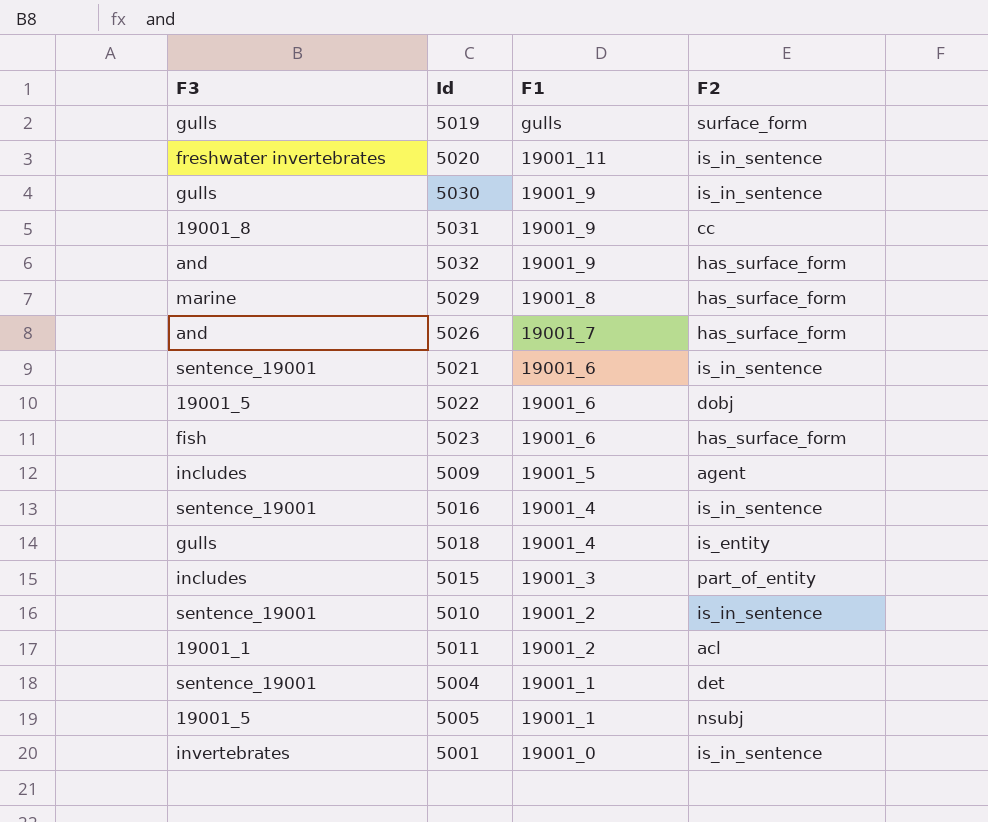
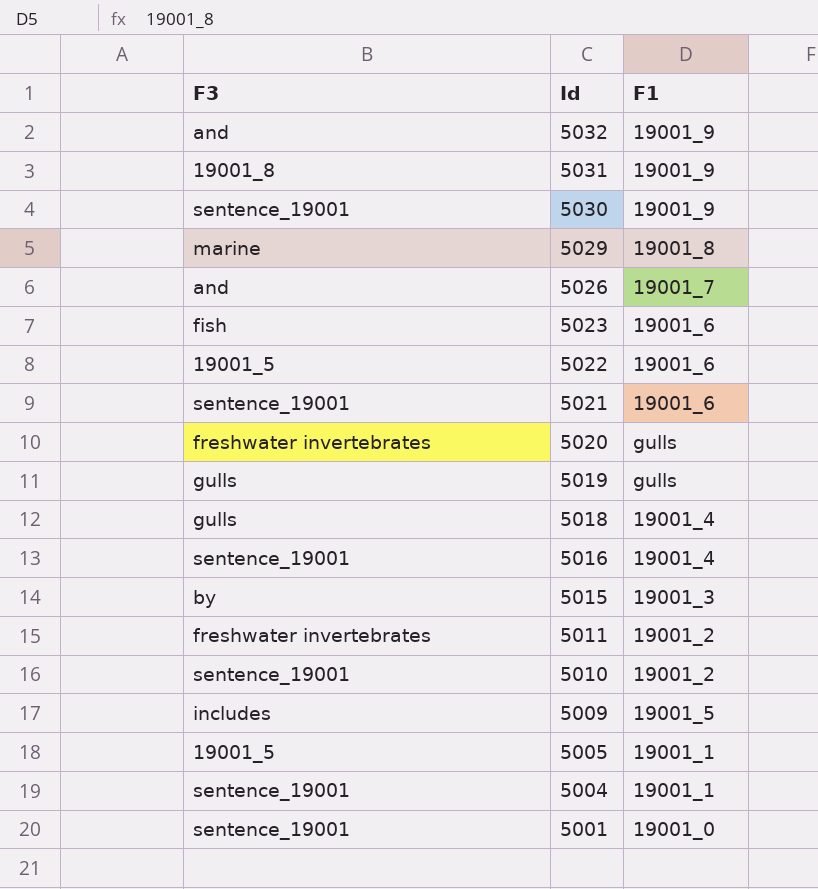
row order: F1 descending -> Id descending
column F2 | position: 4 -> none
5030 | F3: gulls -> sentence_19001
5020 | F1: 19001_11 -> gulls
5015 | F3: includes -> by
5011 | F3: 19001_1 -> freshwater invertebrates
5001 | F3: invertebrates -> sentence_19001

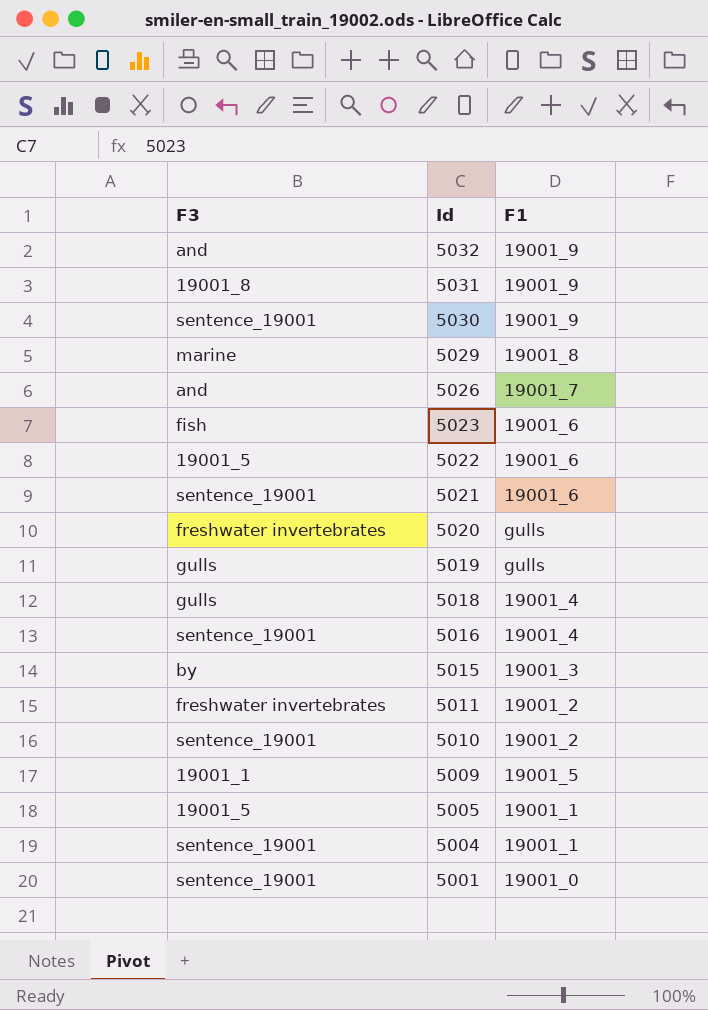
5009 | F3: includes -> 19001_1

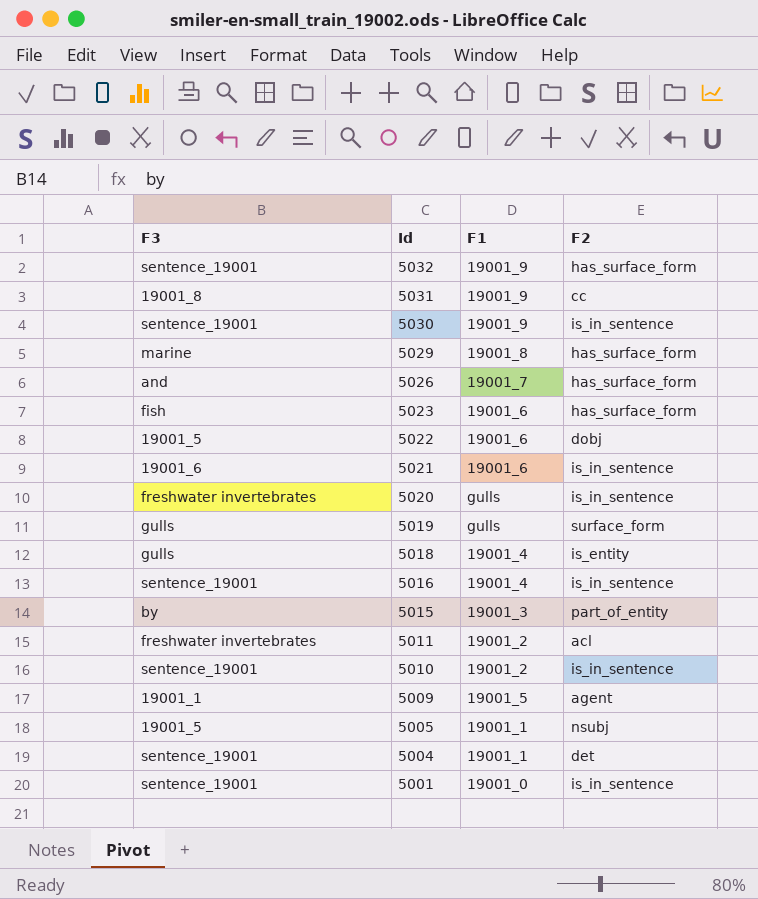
column F2 | position: none -> 4
5032 | F3: and -> sentence_19001
5021 | F3: sentence_19001 -> 19001_6

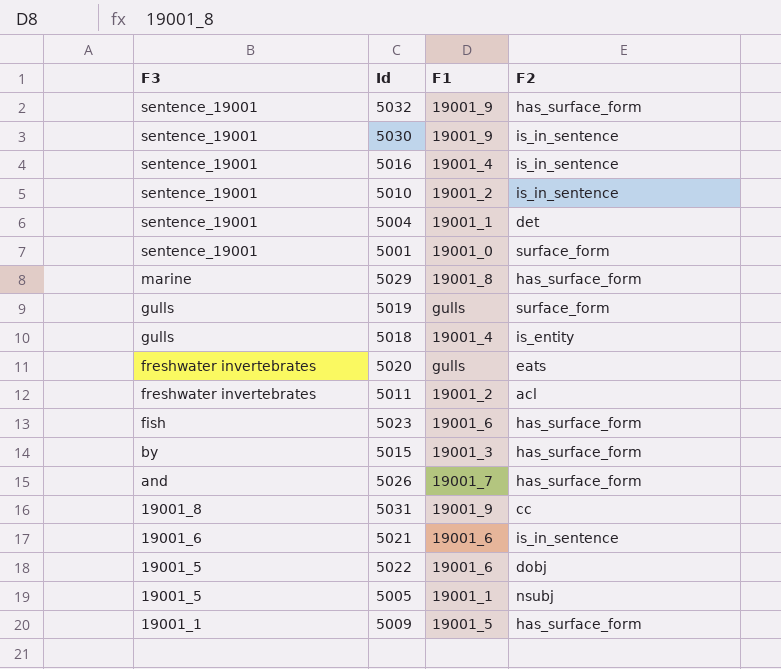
row order: Id descending -> F3 descending
5001 | F2: is_in_sentence -> surface_form
5020 | F2: is_in_sentence -> eats
5015 | F2: part_of_entity -> has_surface_form
5009 | F2: agent -> has_surface_form

